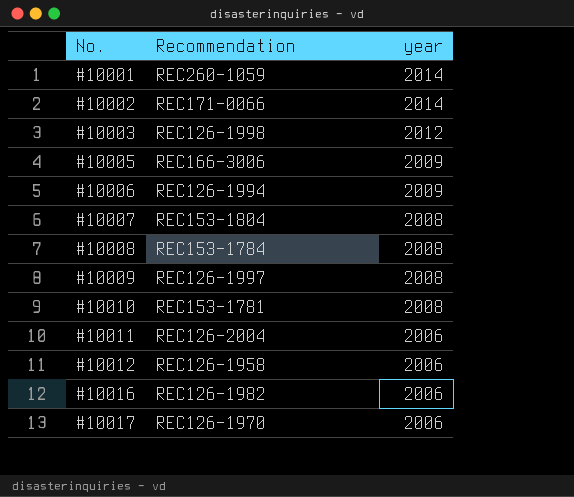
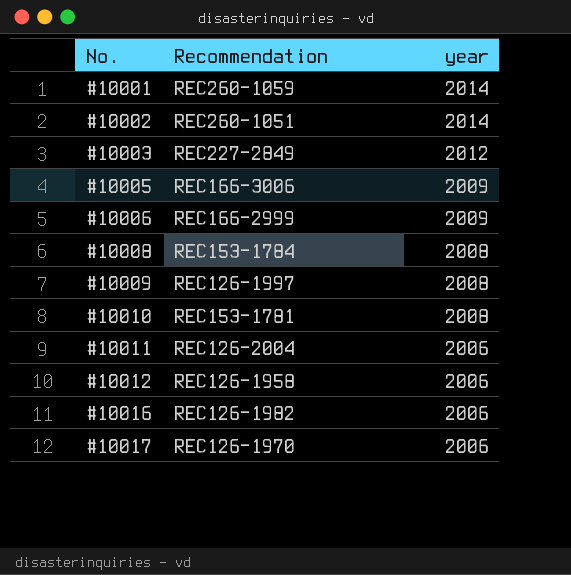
row #10007: REC153-1804 | 2008 -> none
#10002 | Recommendation: REC171-0066 -> REC260-1051
#10003 | Recommendation: REC126-1998 -> REC227-2849
#10006 | Recommendation: REC126-1994 -> REC166-2999

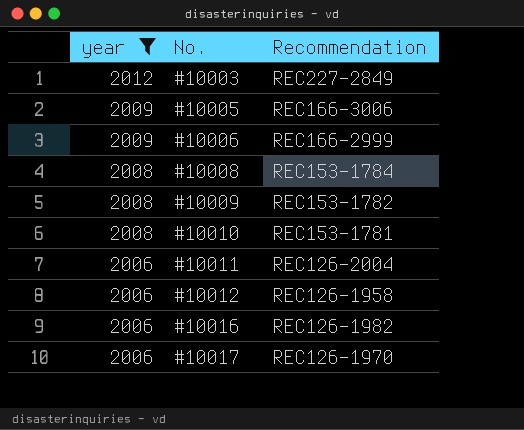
filter: none -> year != 2014
column year | position: 3 -> 1
#10009 | Recommendation: REC126-1997 -> REC153-1782

